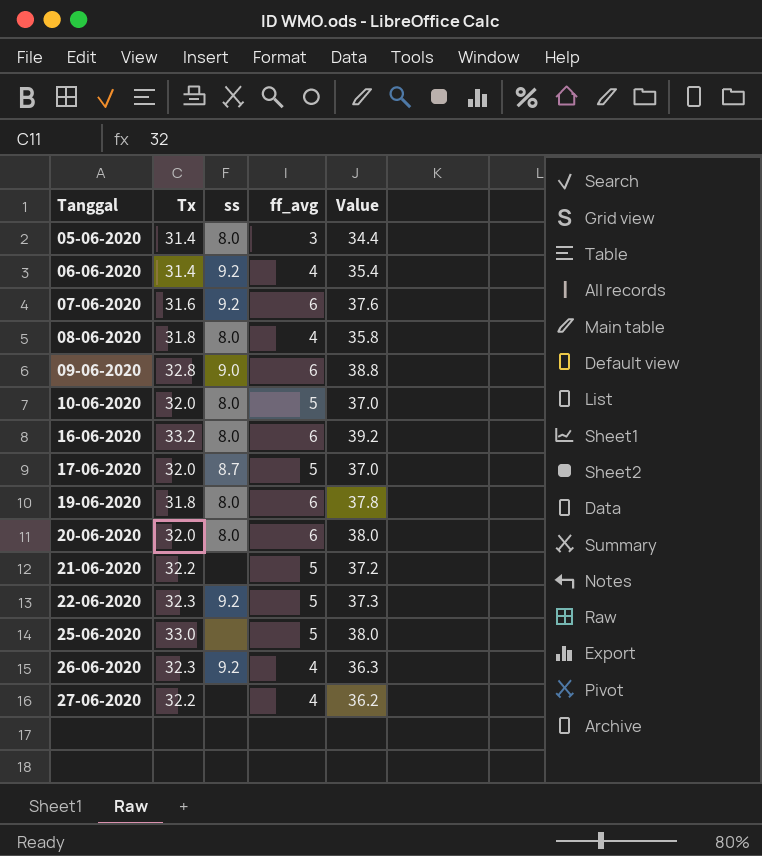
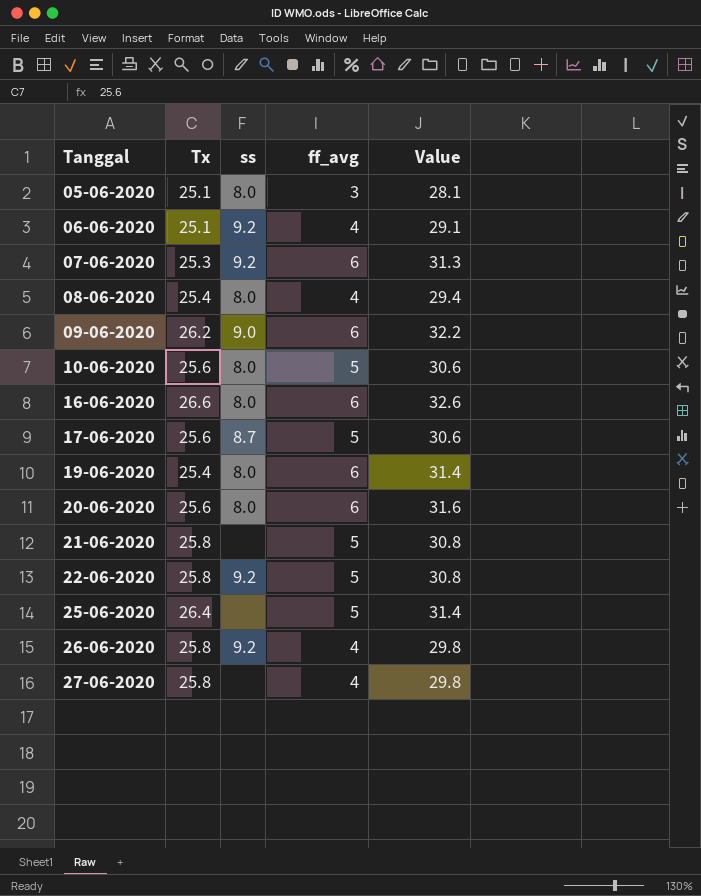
05-06-2020 | Tx: 31.4 -> 25.1
05-06-2020 | Value: 34.4 -> 28.1
06-06-2020 | Tx: 31.4 -> 25.1
06-06-2020 | Value: 35.4 -> 29.1
07-06-2020 | Tx: 31.6 -> 25.3
07-06-2020 | Value: 37.6 -> 31.3
08-06-2020 | Tx: 31.8 -> 25.4
08-06-2020 | Value: 35.8 -> 29.4
09-06-2020 | Tx: 32.8 -> 26.2
09-06-2020 | Value: 38.8 -> 32.2
10-06-2020 | Tx: 32.0 -> 25.6
10-06-2020 | Value: 37.0 -> 30.6
16-06-2020 | Tx: 33.2 -> 26.6
16-06-2020 | Value: 39.2 -> 32.6
17-06-2020 | Tx: 32.0 -> 25.6
17-06-2020 | Value: 37.0 -> 30.6
19-06-2020 | Tx: 31.8 -> 25.4
19-06-2020 | Value: 37.8 -> 31.4
20-06-2020 | Tx: 32.0 -> 25.6
20-06-2020 | Value: 38.0 -> 31.6
21-06-2020 | Tx: 32.2 -> 25.8
21-06-2020 | Value: 37.2 -> 30.8
22-06-2020 | Tx: 32.3 -> 25.8
22-06-2020 | Value: 37.3 -> 30.8
25-06-2020 | Tx: 33.0 -> 26.4
25-06-2020 | Value: 38.0 -> 31.4
26-06-2020 | Tx: 32.3 -> 25.8
26-06-2020 | Value: 36.3 -> 29.8
27-06-2020 | Tx: 32.2 -> 25.8
27-06-2020 | Value: 36.2 -> 29.8

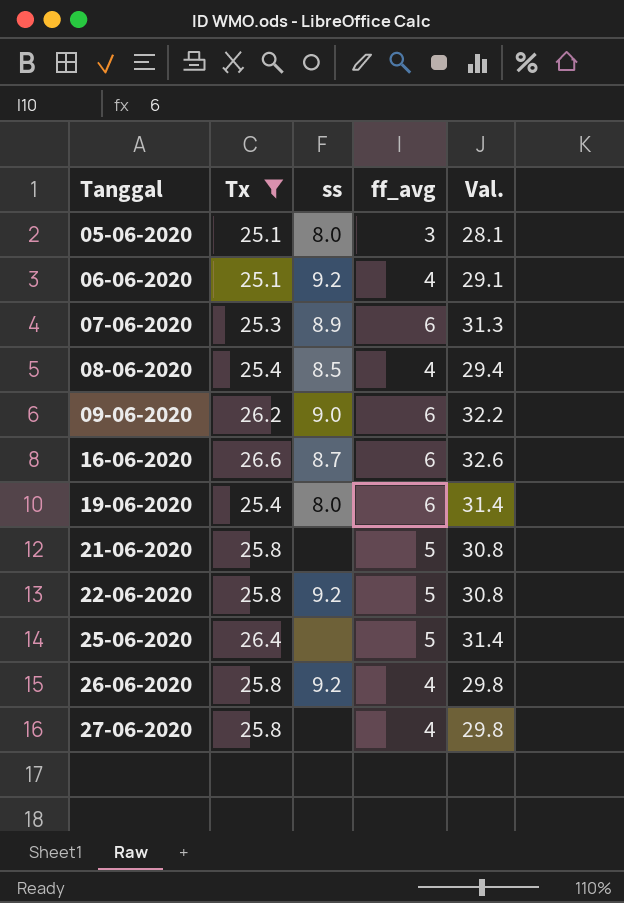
filter: none -> Tx != 25.6
column name: Value -> Val.
07-06-2020 | ss: 9.2 -> 8.9
08-06-2020 | ss: 8.0 -> 8.5
16-06-2020 | ss: 8.0 -> 8.7

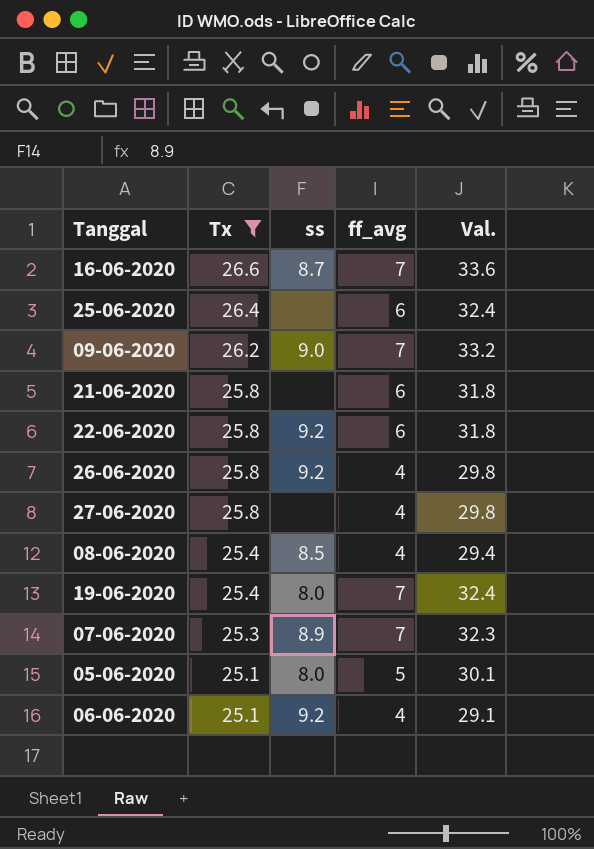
row order: Tanggal ascending -> Tx descending
16-06-2020 | ff_avg: 6 -> 7
16-06-2020 | Val.: 32.6 -> 33.6
25-06-2020 | ff_avg: 5 -> 6
25-06-2020 | Val.: 31.4 -> 32.4
09-06-2020 | ff_avg: 6 -> 7
09-06-2020 | Val.: 32.2 -> 33.2
21-06-2020 | ff_avg: 5 -> 6
21-06-2020 | Val.: 30.8 -> 31.8
22-06-2020 | ff_avg: 5 -> 6
22-06-2020 | Val.: 30.8 -> 31.8
19-06-2020 | ff_avg: 6 -> 7
19-06-2020 | Val.: 31.4 -> 32.4
07-06-2020 | ff_avg: 6 -> 7
07-06-2020 | Val.: 31.3 -> 32.3
05-06-2020 | ff_avg: 3 -> 5
05-06-2020 | Val.: 28.1 -> 30.1

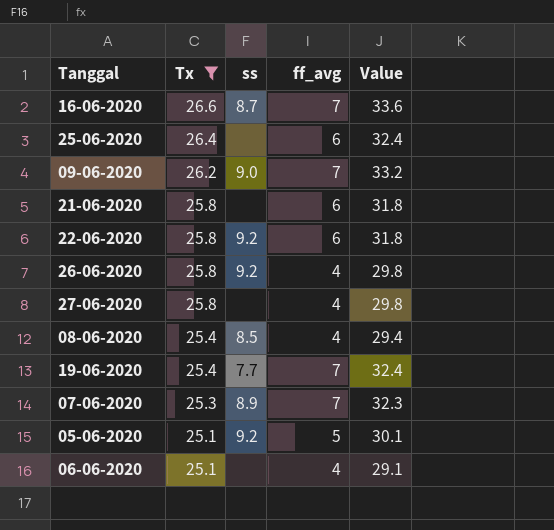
column name: Val. -> Value
19-06-2020 | ss: 8.0 -> 7.7
05-06-2020 | ss: 8.0 -> 9.2
06-06-2020 | ss: 9.2 -> none

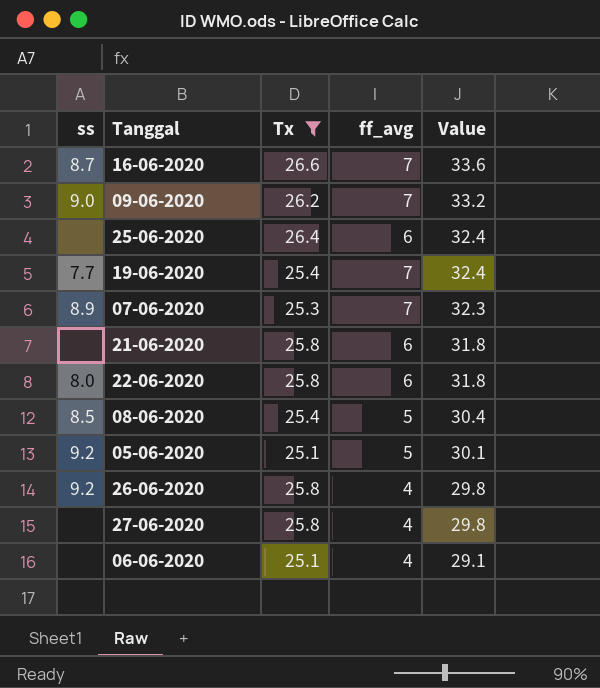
row order: Tx descending -> Value descending
column ss | position: 3 -> 1
22-06-2020 | ss: 9.2 -> 8.0
08-06-2020 | ff_avg: 4 -> 5
08-06-2020 | Value: 29.4 -> 30.4

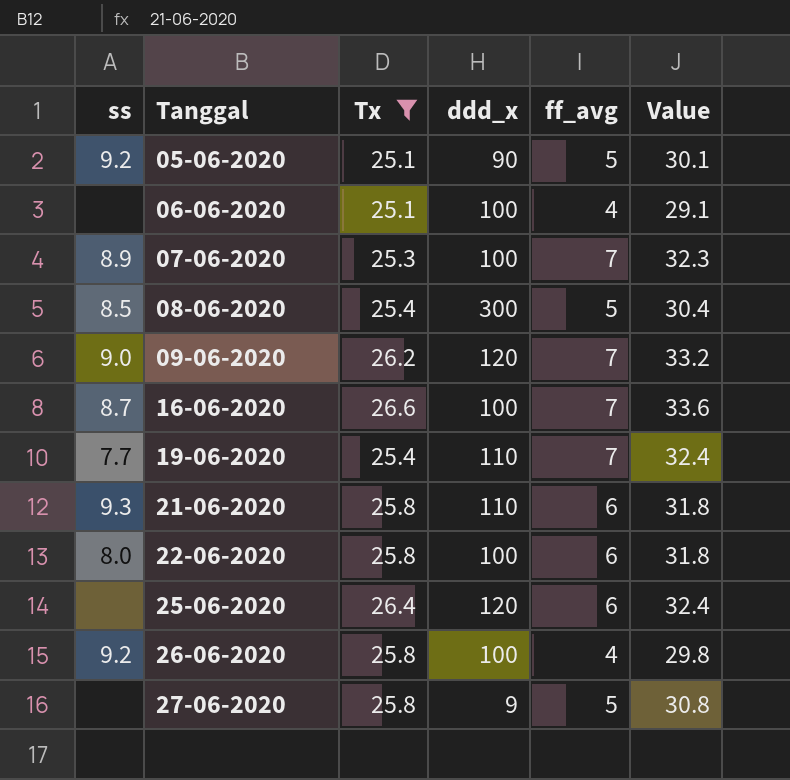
row order: Value descending -> Tanggal ascending
column ddd_x | position: none -> 4
21-06-2020 | ss: none -> 9.3
27-06-2020 | ff_avg: 4 -> 5
27-06-2020 | Value: 29.8 -> 30.8

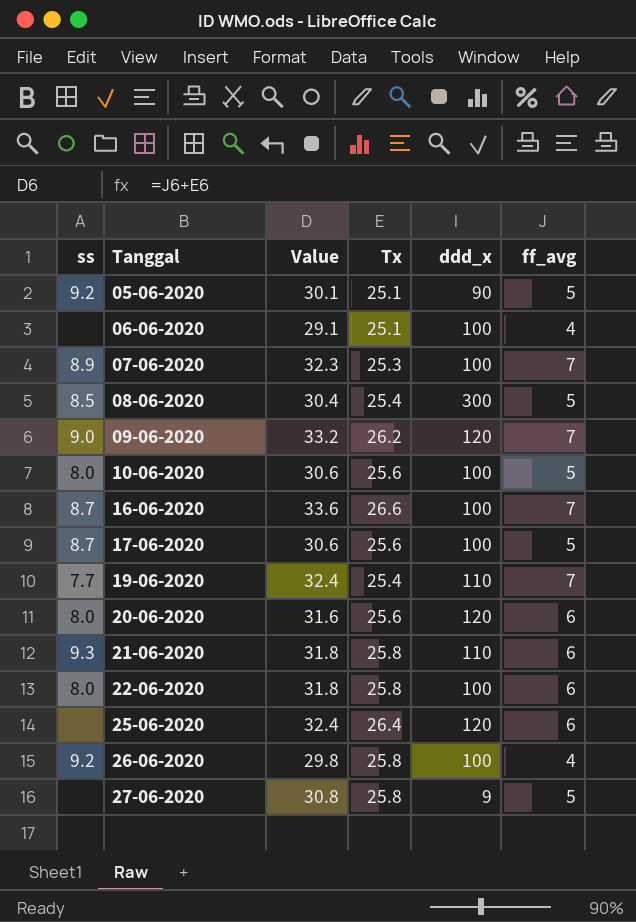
filter: Tx != 25.6 -> none
column Value | position: 6 -> 3

